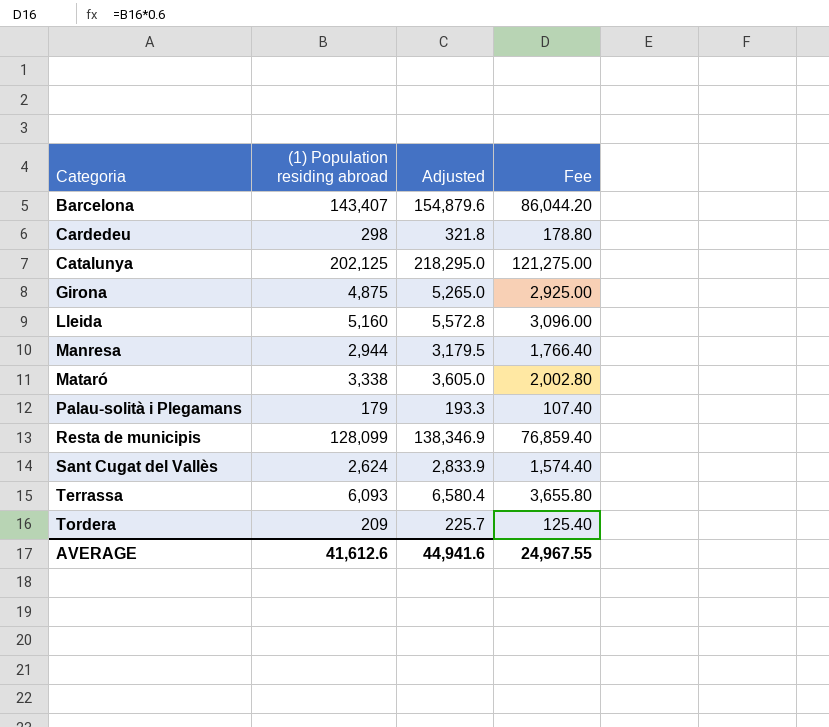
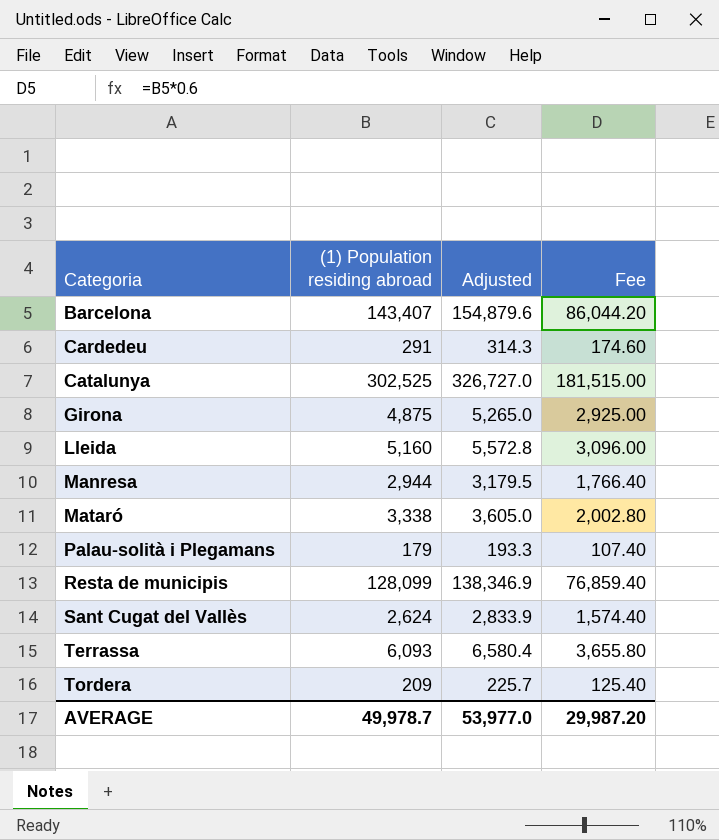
Cardedeu | (1) Population residing abroad: 298 -> 291
Cardedeu | Adjusted: 321.8 -> 314.3
Cardedeu | Fee: 178.80 -> 174.60
Catalunya | (1) Population residing abroad: 202,125 -> 302,525
Catalunya | Adjusted: 218,295.0 -> 326,727.0
Catalunya | Fee: 121,275.00 -> 181,515.00
AVERAGE | (1) Population residing abroad: 41,612.6 -> 49,978.7
AVERAGE | Adjusted: 44,941.6 -> 53,977.0
AVERAGE | Fee: 24,967.55 -> 29,987.20

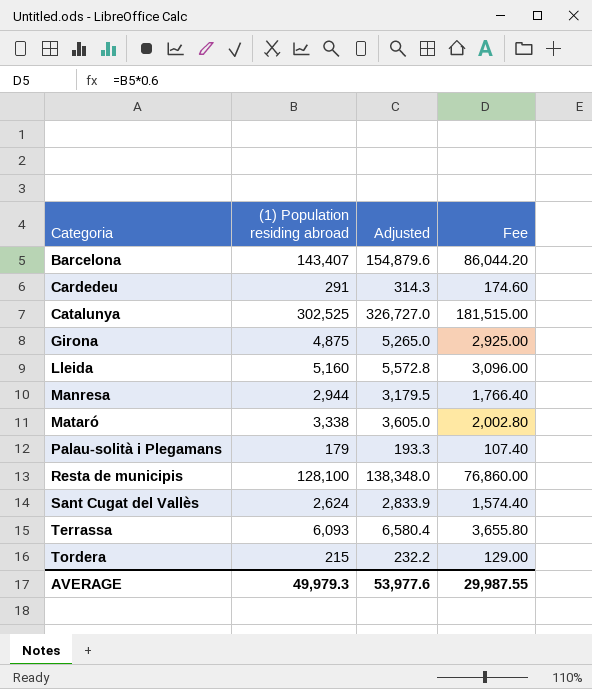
Resta de municipis | (1) Population residing abroad: 128,099 -> 128,100
Resta de municipis | Adjusted: 138,346.9 -> 138,348.0
Resta de municipis | Fee: 76,859.40 -> 76,860.00
Tordera | (1) Population residing abroad: 209 -> 215
Tordera | Adjusted: 225.7 -> 232.2
Tordera | Fee: 125.40 -> 129.00
AVERAGE | (1) Population residing abroad: 49,978.7 -> 49,979.3
AVERAGE | Adjusted: 53,977.0 -> 53,977.6
AVERAGE | Fee: 29,987.20 -> 29,987.55

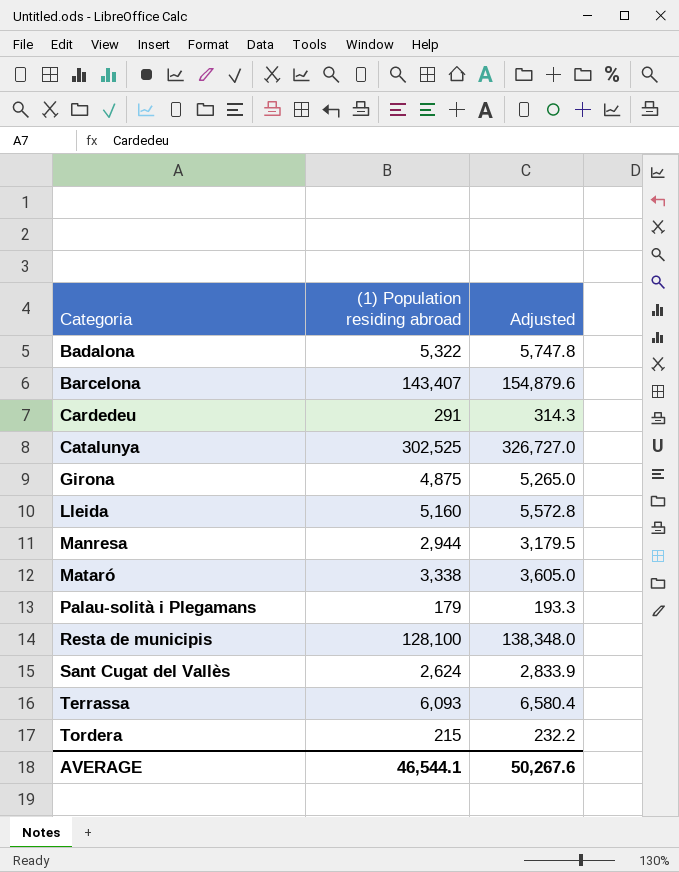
column Fee | formula: [(1) Population residing abroad] * 0.6 -> none
row Badalona: none -> 5,322 | 5,747.8
AVERAGE | (1) Population residing abroad: 49,979.3 -> 46,544.1
AVERAGE | Adjusted: 53,977.6 -> 50,267.6

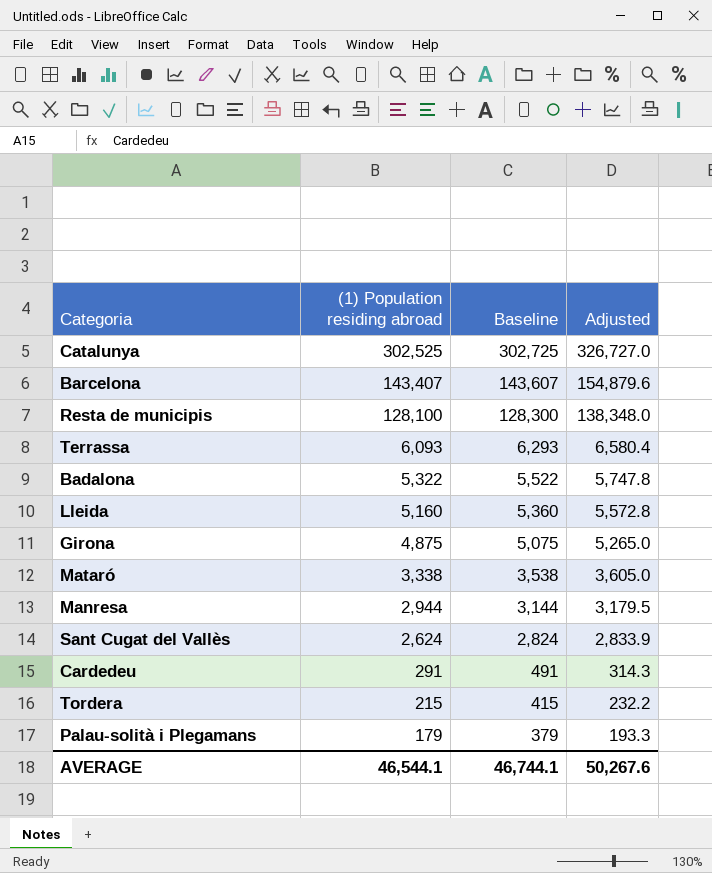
row order: Categoria ascending -> (1) Population residing abroad descending
column Baseline | formula: none -> [(1) Population residing abroad] + 200

